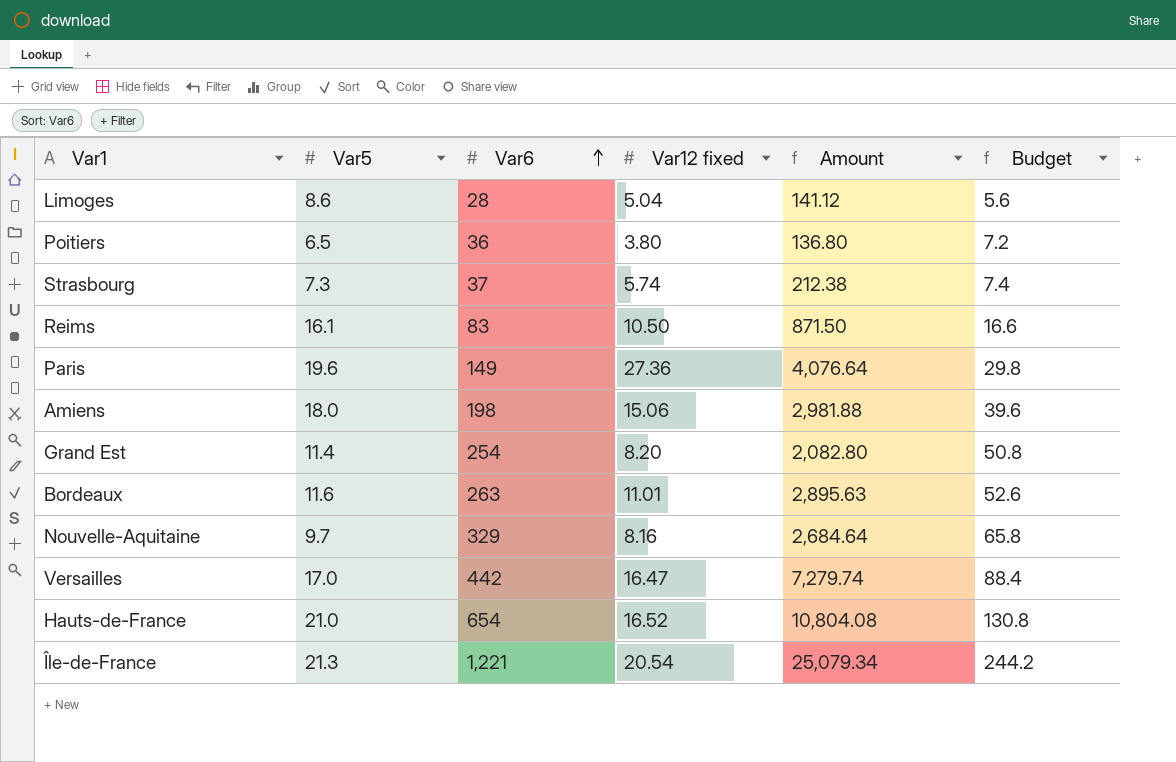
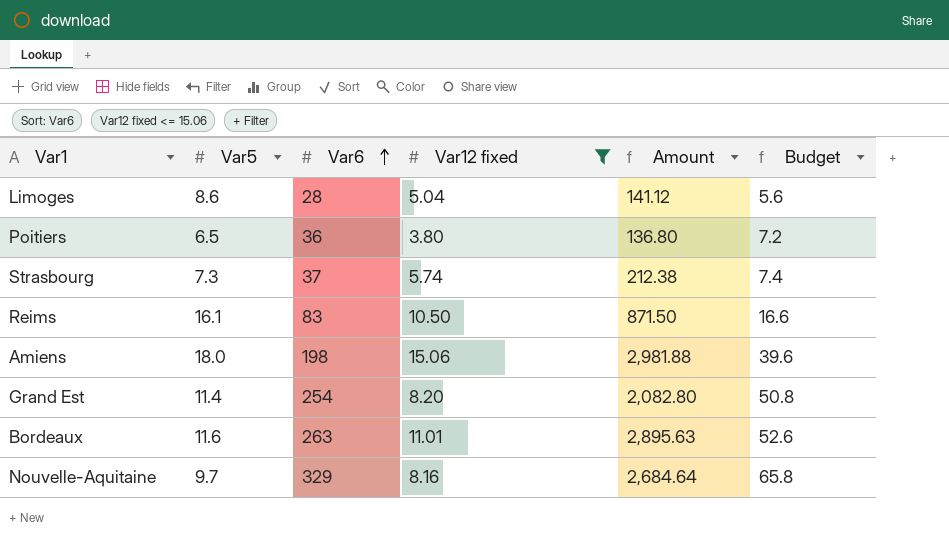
filter: none -> Var12 fixed <= 15.06

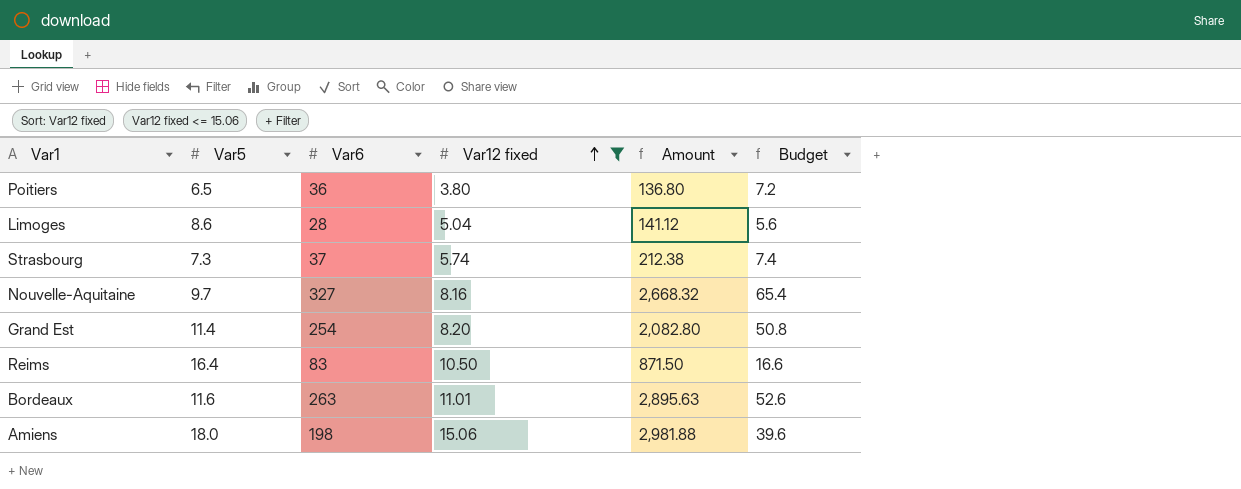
row order: Var6 ascending -> Var12 fixed ascending
Nouvelle-Aquitaine | Var6: 329 -> 327
Nouvelle-Aquitaine | Amount: 2,684.64 -> 2,668.32
Nouvelle-Aquitaine | Budget: 65.8 -> 65.4
Reims | Var5: 16.1 -> 16.4

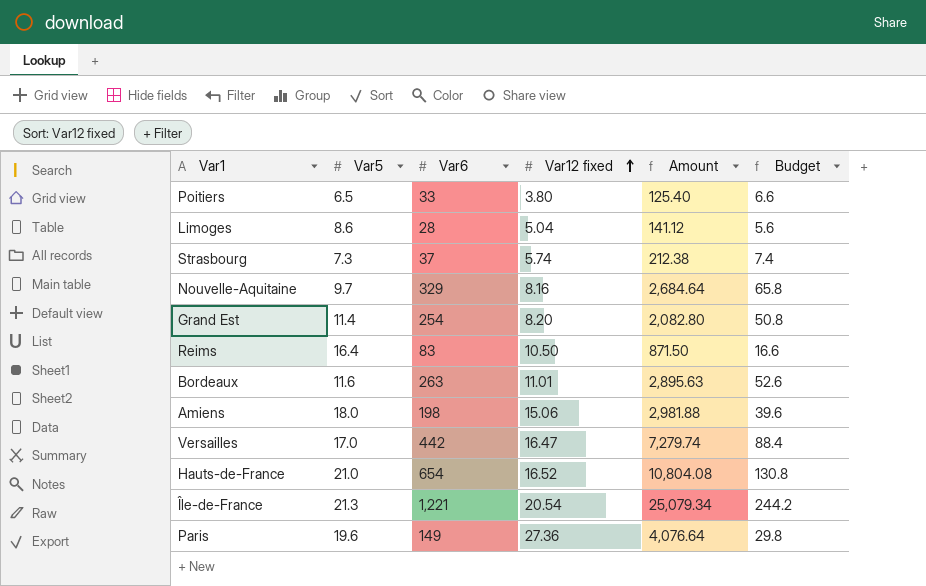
filter: Var12 fixed <= 15.06 -> none
Poitiers | Var6: 36 -> 33
Poitiers | Amount: 136.80 -> 125.40
Poitiers | Budget: 7.2 -> 6.6
Nouvelle-Aquitaine | Var6: 327 -> 329
Nouvelle-Aquitaine | Amount: 2,668.32 -> 2,684.64
Nouvelle-Aquitaine | Budget: 65.4 -> 65.8

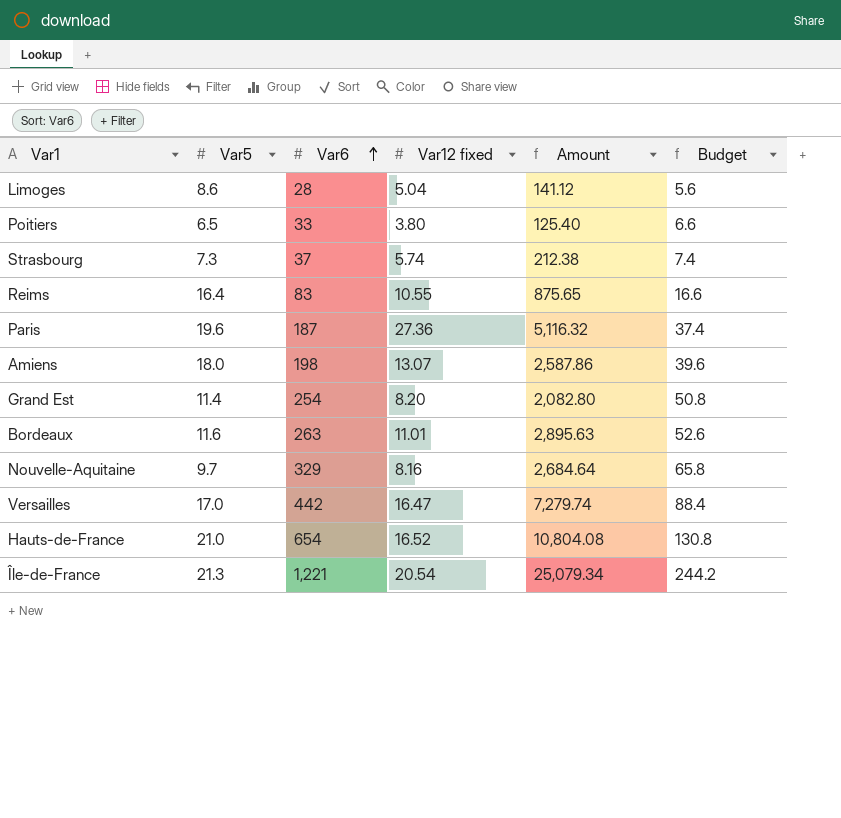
row order: Var12 fixed ascending -> Var6 ascending
Reims | Var12 fixed: 10.50 -> 10.55
Reims | Amount: 871.50 -> 875.65
Paris | Var6: 149 -> 187
Paris | Amount: 4,076.64 -> 5,116.32
Paris | Budget: 29.8 -> 37.4
Amiens | Var12 fixed: 15.06 -> 13.07
Amiens | Amount: 2,981.88 -> 2,587.86

